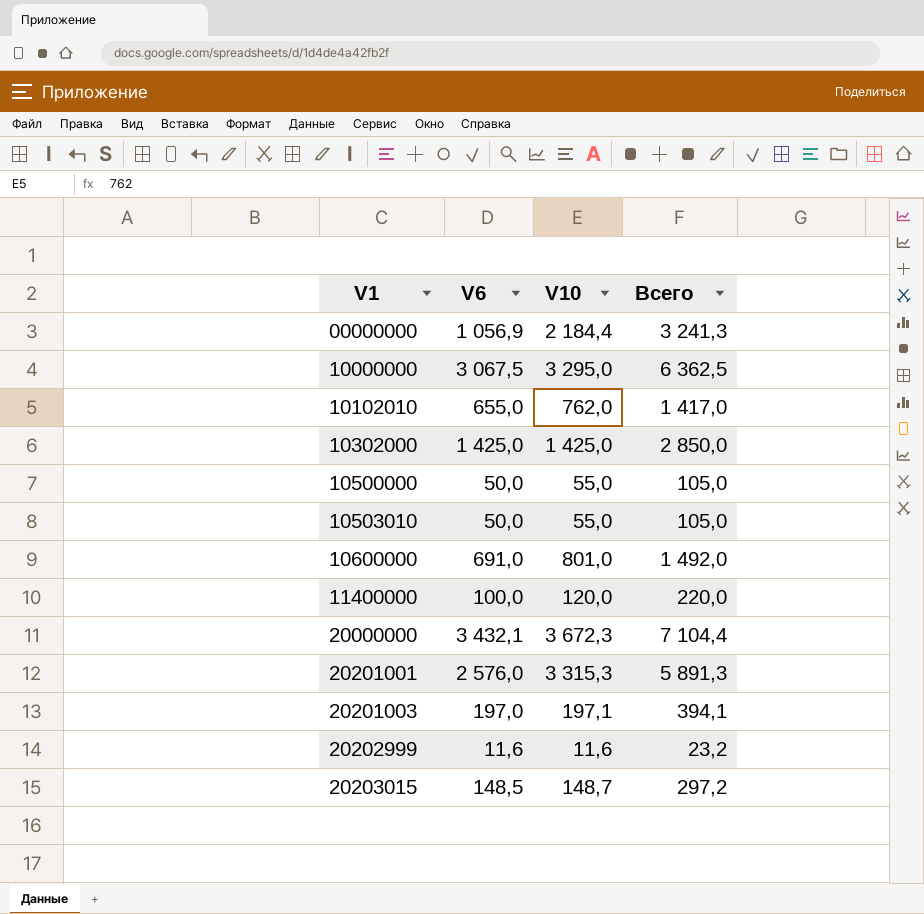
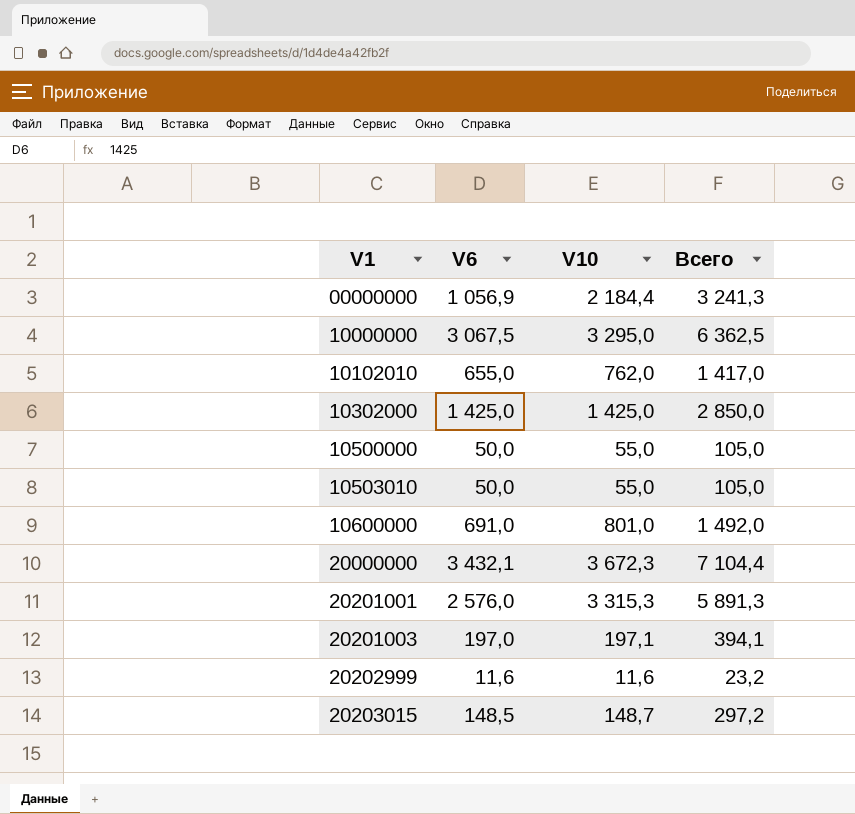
row 11400000: 100,0 | 120,0 | 220,0 -> none

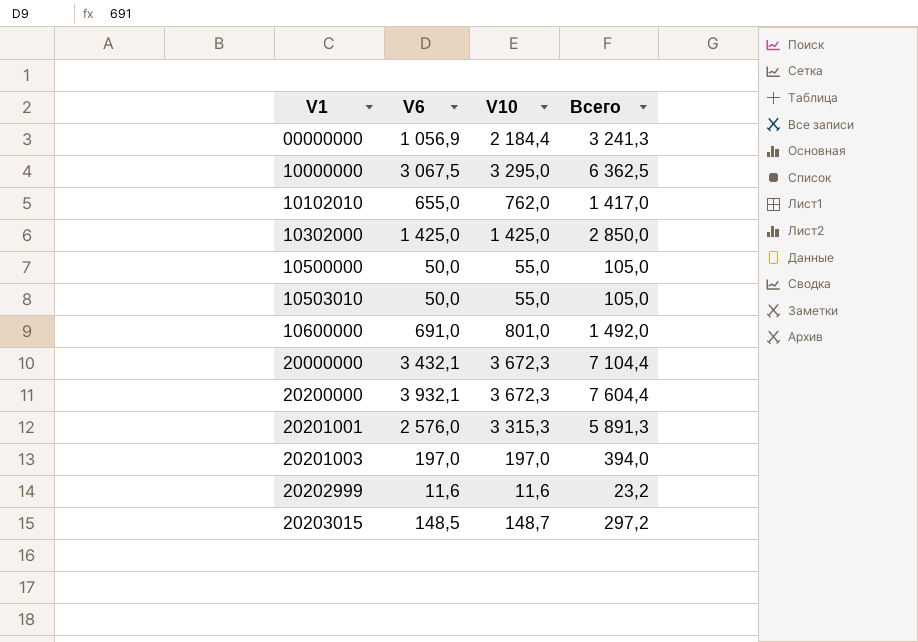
row 20200000: none -> 3 932,1 | 3 672,3 | 7 604,4
20201003 | V10: 197,1 -> 197,0
20201003 | Всего: 394,1 -> 394,0

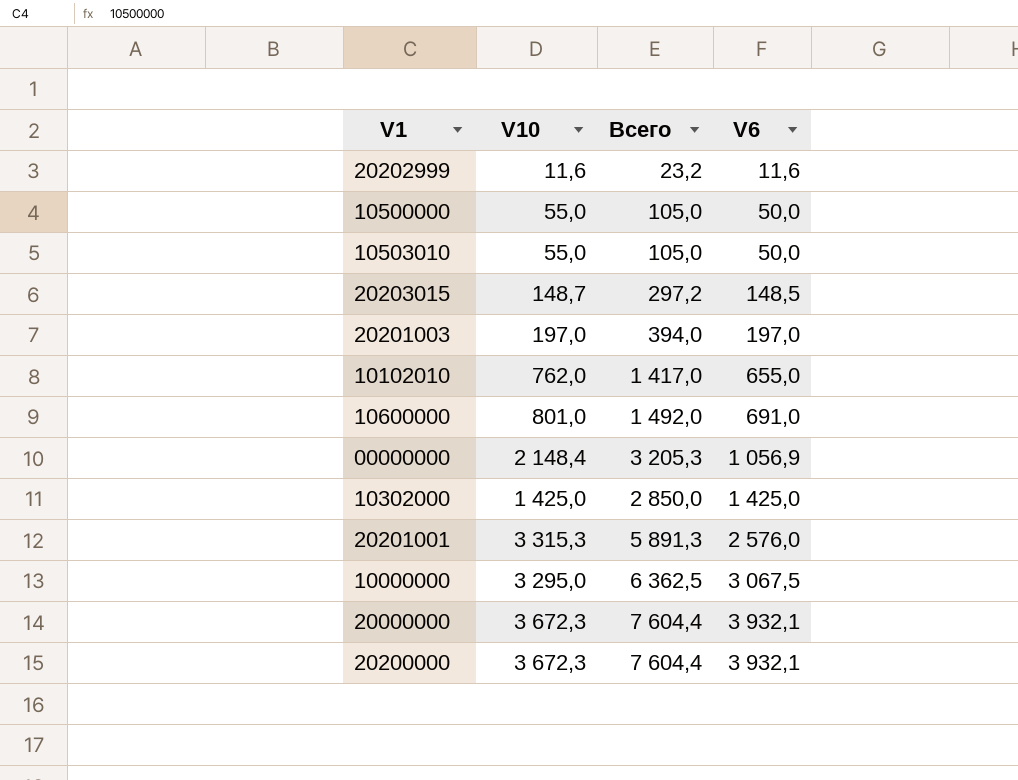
row order: V1 ascending -> V6 ascending
column V6 | position: 2 -> 4
00000000 | V10: 2 184,4 -> 2 148,4
00000000 | Всего: 3 241,3 -> 3 205,3
20000000 | Всего: 7 104,4 -> 7 604,4
20000000 | V6: 3 432,1 -> 3 932,1

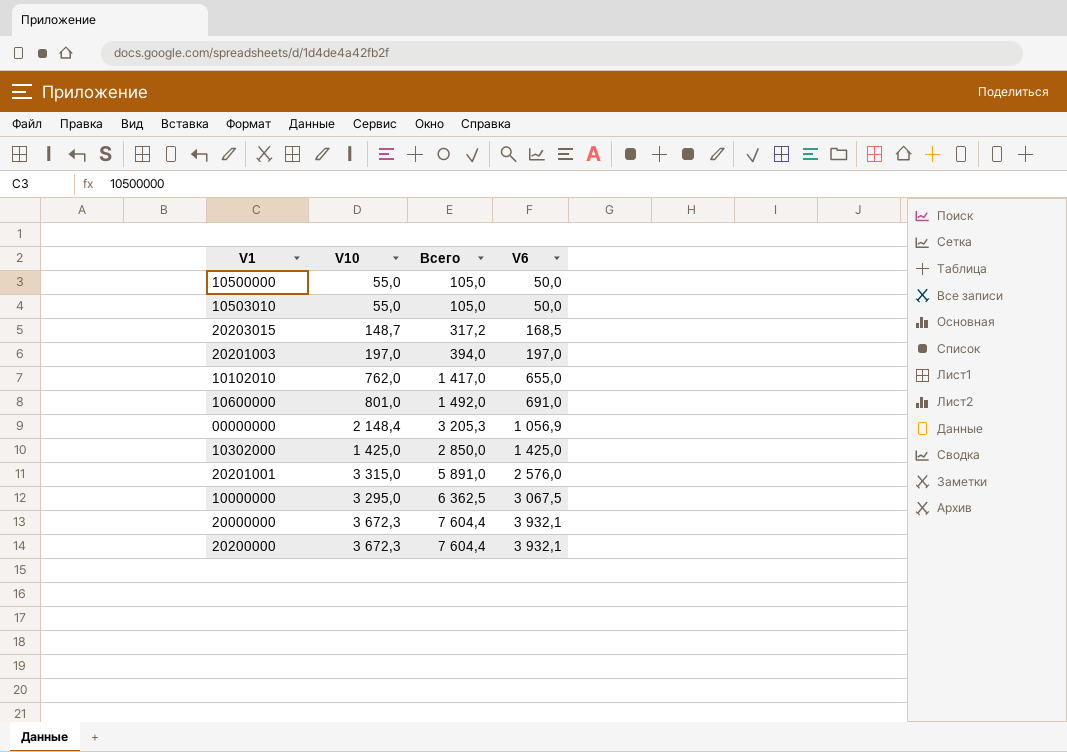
row 20202999: 11,6 | 23,2 | 11,6 -> none
20203015 | Всего: 297,2 -> 317,2
20203015 | V6: 148,5 -> 168,5
20201001 | V10: 3 315,3 -> 3 315,0
20201001 | Всего: 5 891,3 -> 5 891,0

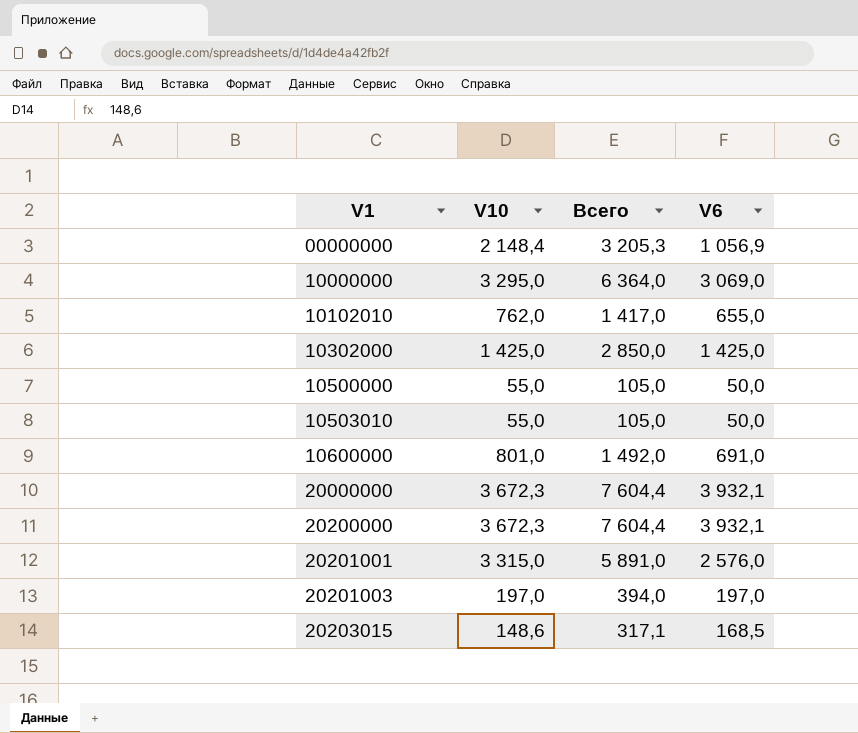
row order: V6 ascending -> V1 ascending
10000000 | Всего: 6 362,5 -> 6 364,0
10000000 | V6: 3 067,5 -> 3 069,0
20203015 | V10: 148,7 -> 148,6
20203015 | Всего: 317,2 -> 317,1

